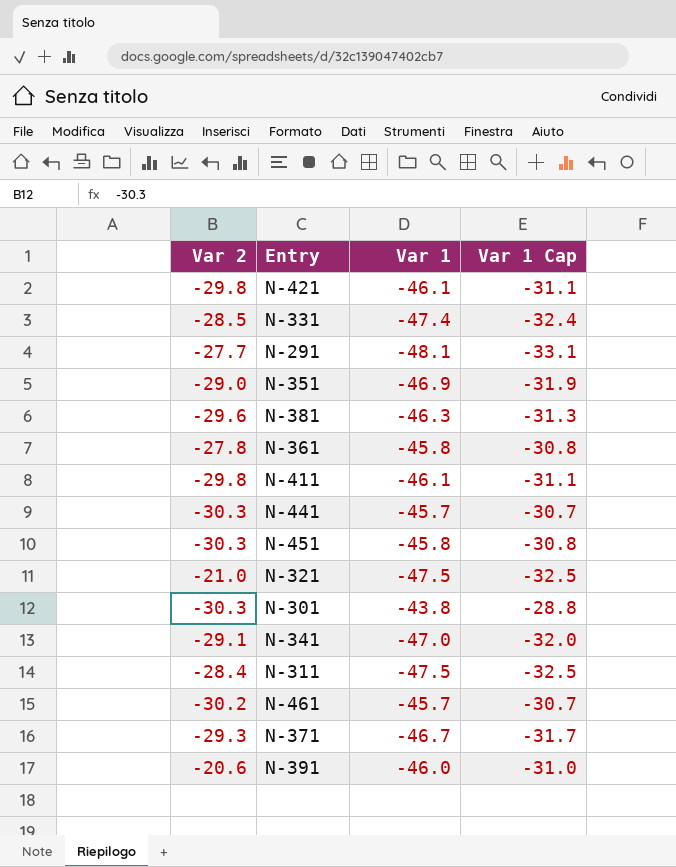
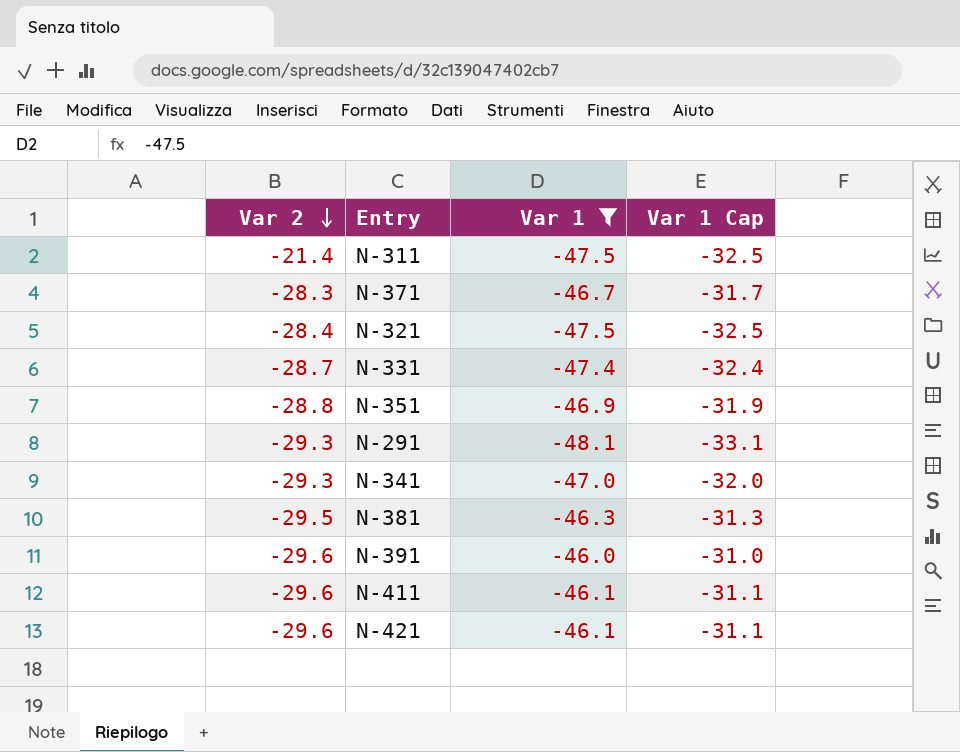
filter: none -> Var 1 <= -46.0
row order: none -> Var 2 descending
N-311 | Var 2: -28.4 -> -21.4
N-371 | Var 2: -29.3 -> -28.3
N-321 | Var 2: -21.0 -> -28.4
N-331 | Var 2: -28.5 -> -28.7
N-351 | Var 2: -29.0 -> -28.8
N-291 | Var 2: -27.7 -> -29.3
N-341 | Var 2: -29.1 -> -29.3
N-381 | Var 2: -29.6 -> -29.5
N-391 | Var 2: -20.6 -> -29.6
N-411 | Var 2: -29.8 -> -29.6
N-421 | Var 2: -29.8 -> -29.6

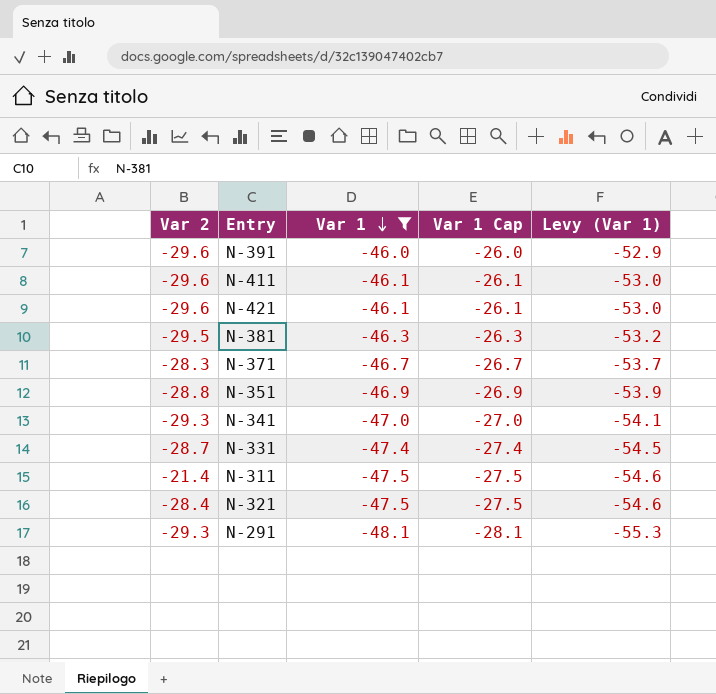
row order: Var 2 descending -> Var 1 descending
column Var 1 Cap | formula: [Var 1] + 15 -> [Var 1] + 20
column Levy (Var 1) | formula: none -> [Var 1] * 1.15

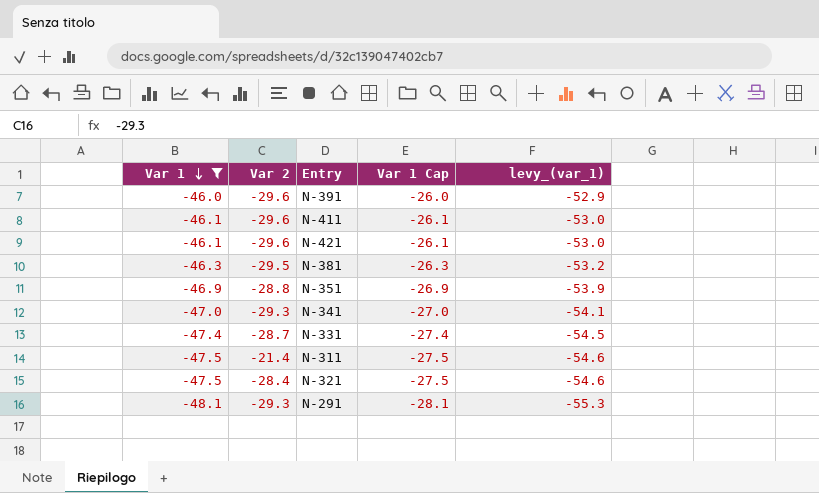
column Var 1 | position: 3 -> 1
column name: Levy (Var 1) -> levy_(var_1)
row N-371: -28.3 | -46.7 | -26.7 | -53.7 -> none

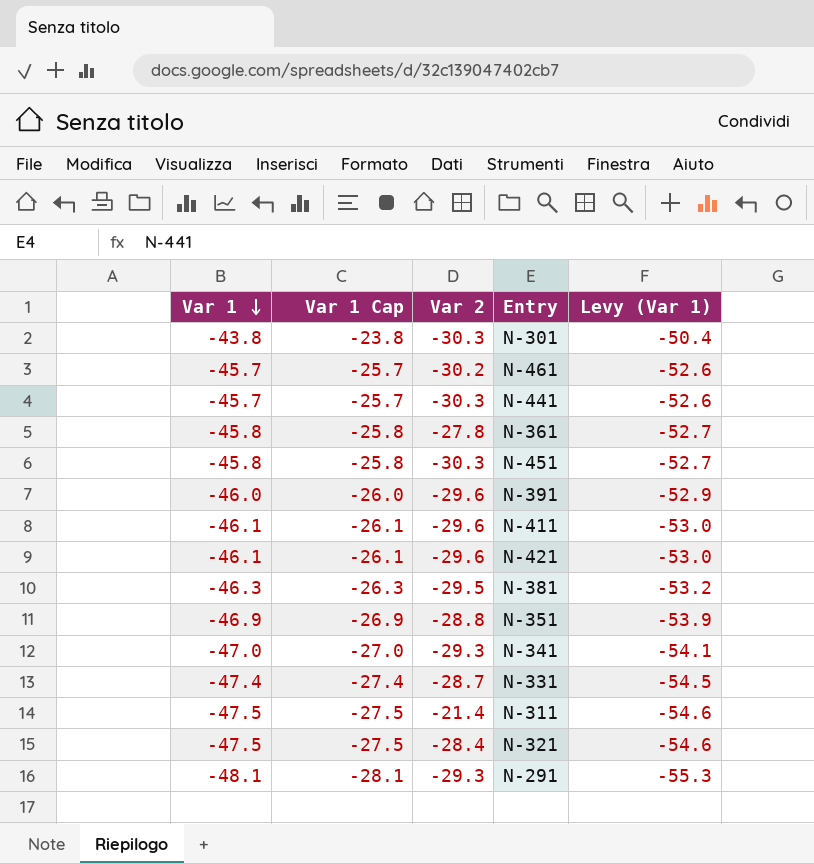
filter: Var 1 <= -46.0 -> none
column Var 1 Cap | position: 4 -> 2
column name: levy_(var_1) -> Levy (Var 1)

